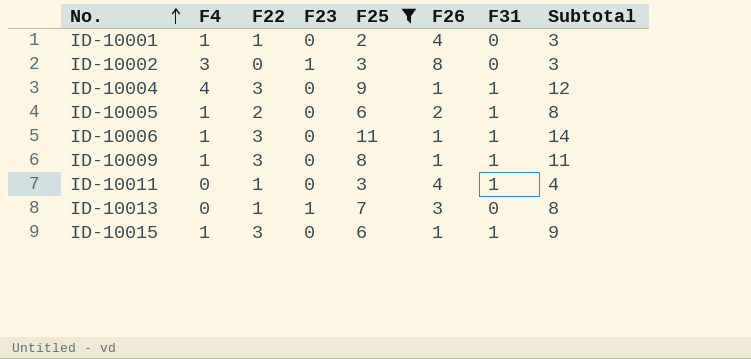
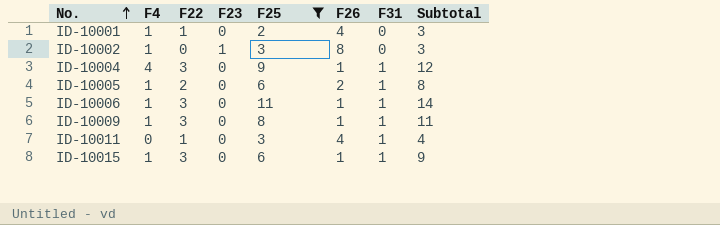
row ID-10013: 0 | 1 | 1 | 7 | 3 | 0 | 8 -> none
ID-10002 | F4: 3 -> 1

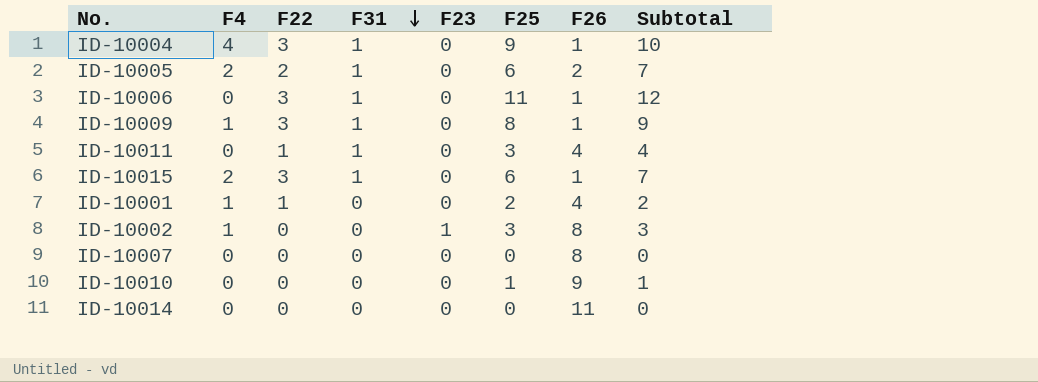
filter: F25 >= 2 -> none
row order: No. ascending -> F31 descending
column F31 | position: 7 -> 4
column Subtotal | formula: [F22] + [F25] -> [F31] + [F25]
ID-10005 | F4: 1 -> 2
ID-10006 | F4: 1 -> 0
ID-10015 | F4: 1 -> 2

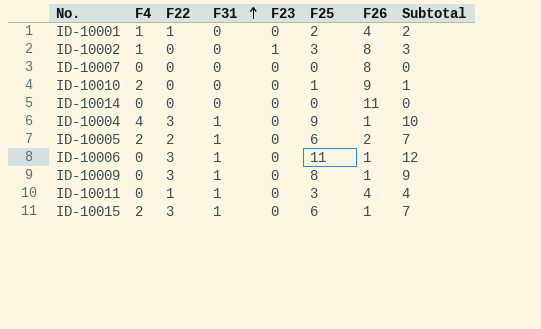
row order: F31 descending -> F31 ascending
ID-10010 | F4: 0 -> 2
ID-10009 | F4: 1 -> 0

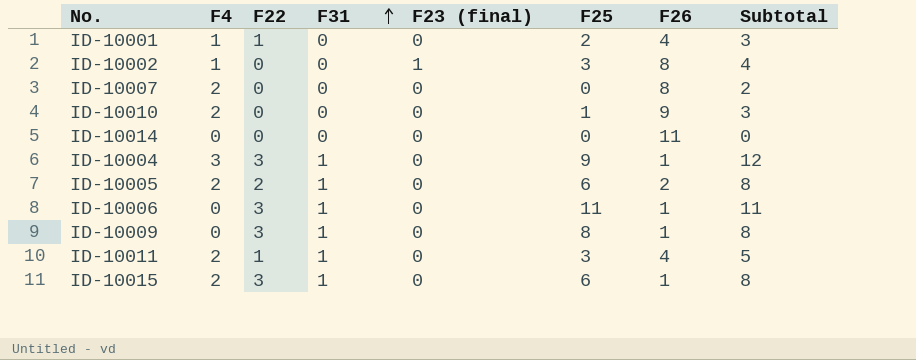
column name: F23 -> F23 (final)
column Subtotal | formula: [F31] + [F25] -> [F4] + [F25]
ID-10007 | F4: 0 -> 2
ID-10004 | F4: 4 -> 3
ID-10011 | F4: 0 -> 2

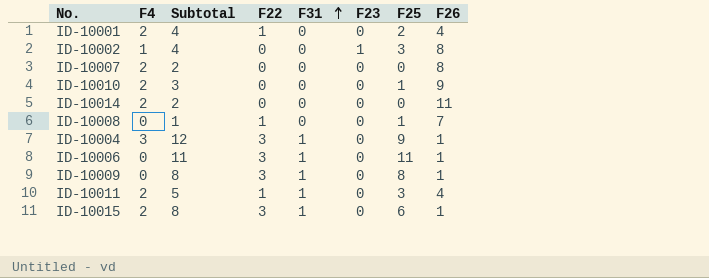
column Subtotal | position: 8 -> 3
column name: F23 (final) -> F23
row ID-10005: 2 | 2 | 1 | 0 | 6 | 2 | 8 -> none
ID-10001 | F4: 1 -> 2
ID-10001 | Subtotal: 3 -> 4
ID-10014 | F4: 0 -> 2
ID-10014 | Subtotal: 0 -> 2
row ID-10008: none -> 0 | 1 | 1 | 0 | 0 | 1 | 7

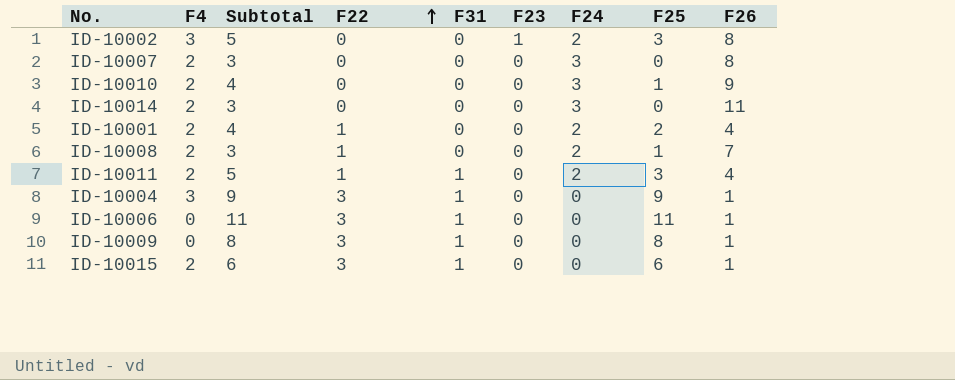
row order: F31 ascending -> F22 ascending
column Subtotal | formula: [F4] + [F25] -> [F24] + [F25]
column F24 | position: none -> 7
ID-10002 | F4: 1 -> 3
ID-10008 | F4: 0 -> 2

